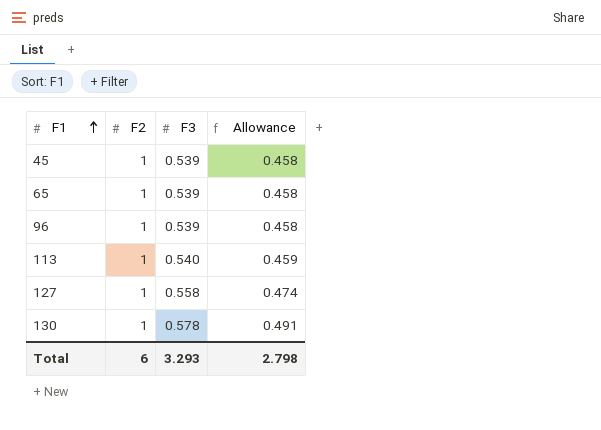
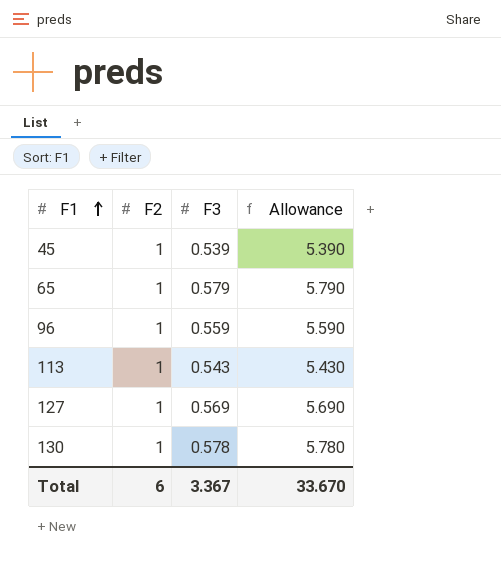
column Allowance | formula: [F3] * 0.85 -> [F3] * 10
65 | F3: 0.539 -> 0.579
96 | F3: 0.539 -> 0.559
113 | F3: 0.540 -> 0.543
127 | F3: 0.558 -> 0.569
Total | F3: 3.293 -> 3.367
Total | Allowance: 2.798 -> 33.670

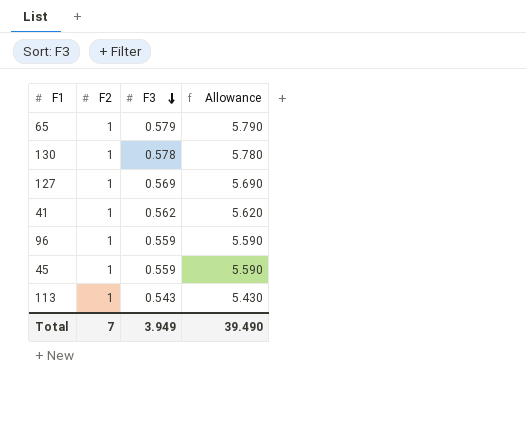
row order: F1 ascending -> F3 descending
row 41: none -> 1 | 0.562 | 5.620
45 | F3: 0.539 -> 0.559
45 | Allowance: 5.390 -> 5.590
Total | F2: 6 -> 7
Total | F3: 3.367 -> 3.949
Total | Allowance: 33.670 -> 39.490

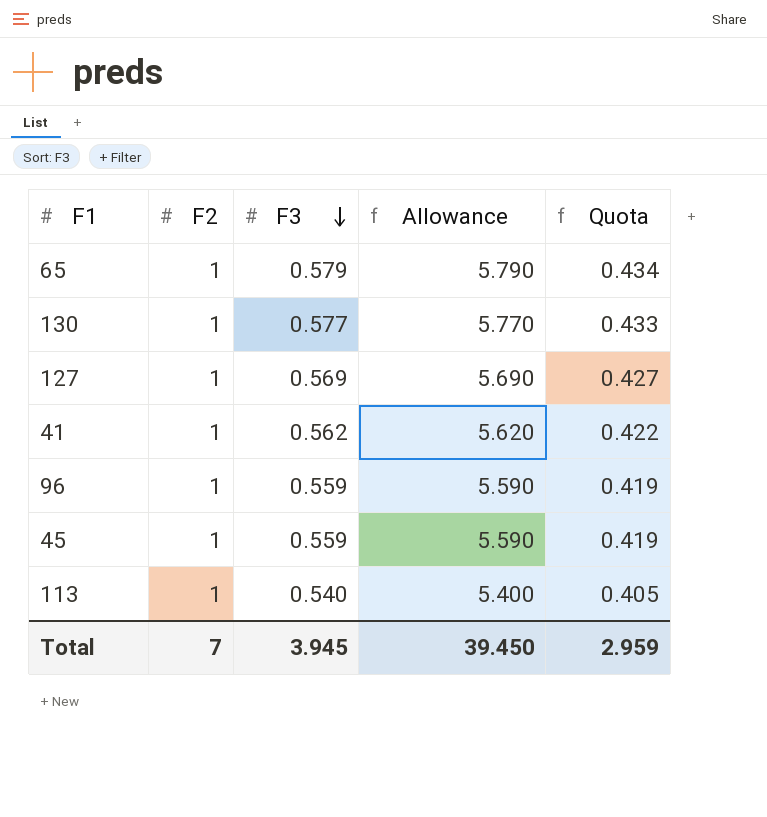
column Quota | formula: none -> [F3] * 0.75
130 | F3: 0.578 -> 0.577
130 | Allowance: 5.780 -> 5.770
113 | F3: 0.543 -> 0.540
113 | Allowance: 5.430 -> 5.400
Total | F3: 3.949 -> 3.945
Total | Allowance: 39.490 -> 39.450

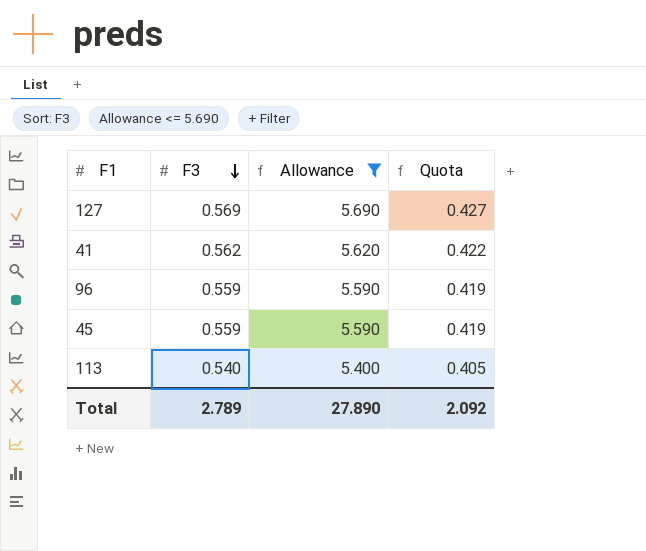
filter: none -> Allowance <= 5.690
column F2 | position: 2 -> none
Total | F3: 3.945 -> 2.789
Total | Allowance: 39.450 -> 27.890
Total | Quota: 2.959 -> 2.092

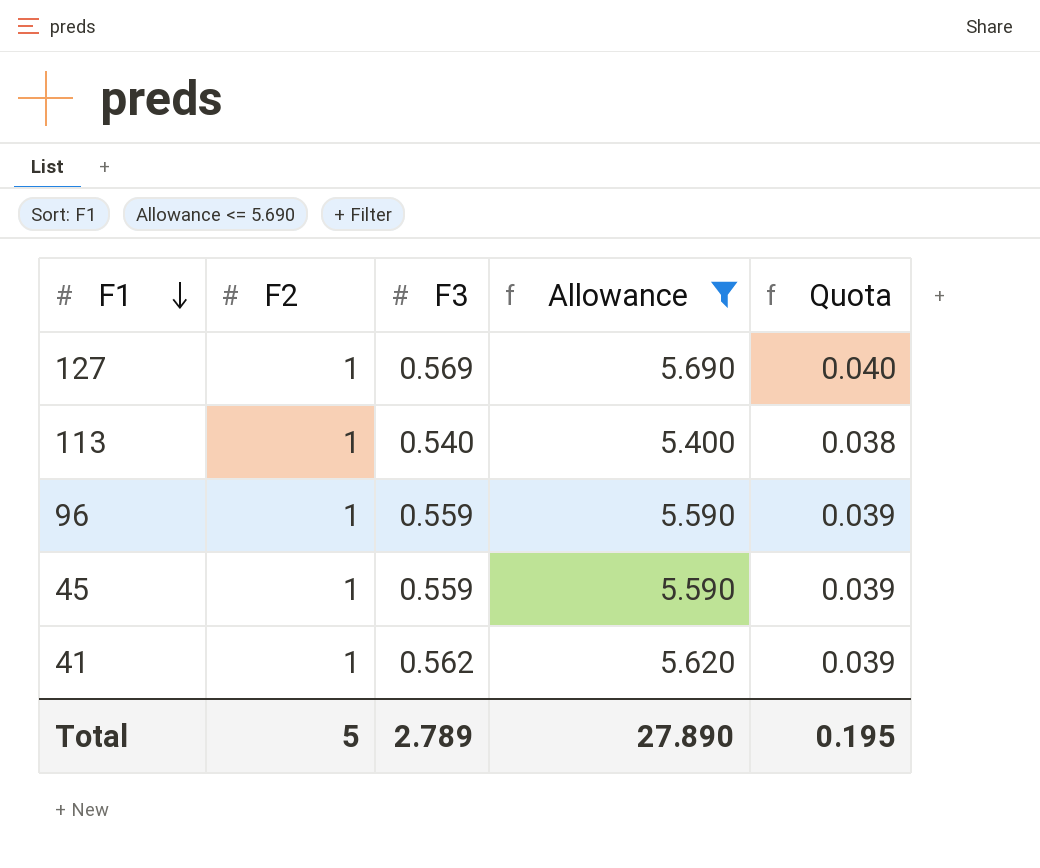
row order: F3 descending -> F1 descending
column F2 | position: none -> 2
column Quota | formula: [F3] * 0.75 -> [F3] * 0.07
Total | Quota: 2.092 -> 0.195

